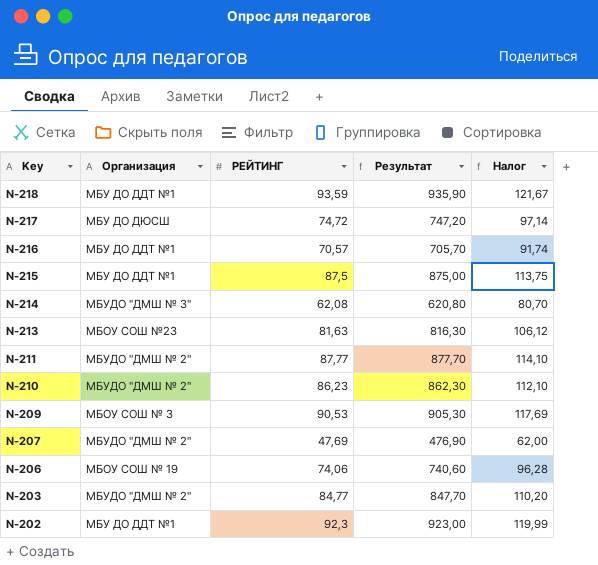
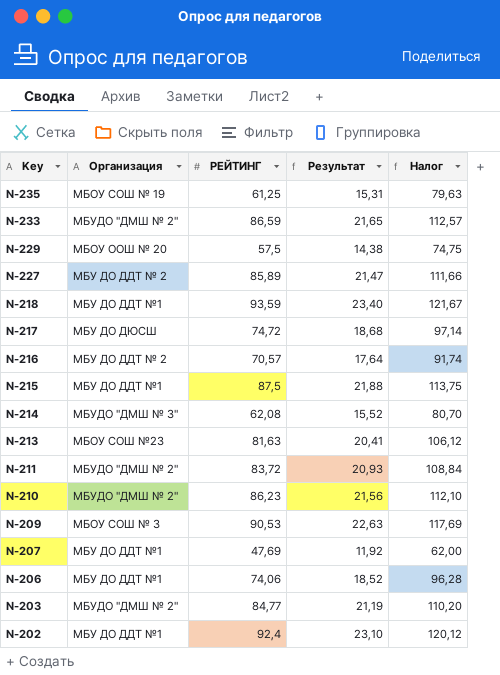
column Результат | formula: [РЕЙТИНГ] * 10 -> [РЕЙТИНГ] * 0,25
row N-235: none -> МБОУ СОШ № 19 | 61,25 | 15,31 | 79,63
row N-233: none -> МБУДО "ДМШ № 2" | 86,59 | 21,65 | 112,57
row N-229: none -> МБОУ ООШ № 20 | 57,5 | 14,38 | 74,75
row N-227: none -> МБУ ДО ДДТ № 2 | 85,89 | 21,47 | 111,66
N-216 | Организация: МБУ ДО ДДТ №1 -> МБУ ДО ДДТ № 2
N-211 | РЕЙТИНГ: 87,77 -> 83,72
N-211 | Налог: 114,10 -> 108,84
N-207 | Организация: МБУДО "ДМШ № 2" -> МБУ ДО ДДТ №1
N-206 | Организация: МБОУ СОШ № 19 -> МБУ ДО ДДТ №1
N-202 | РЕЙТИНГ: 92,3 -> 92,4
N-202 | Налог: 119,99 -> 120,12

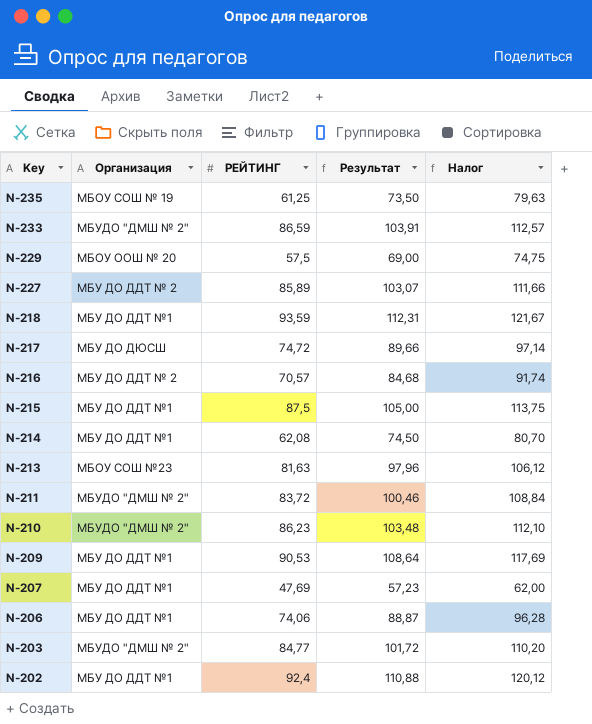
column Результат | formula: [РЕЙТИНГ] * 0,25 -> [РЕЙТИНГ] * 1,2
N-214 | Организация: МБУДО "ДМШ № 3" -> МБУ ДО ДДТ №1
N-209 | Организация: МБОУ СОШ № 3 -> МБУ ДО ДДТ №1

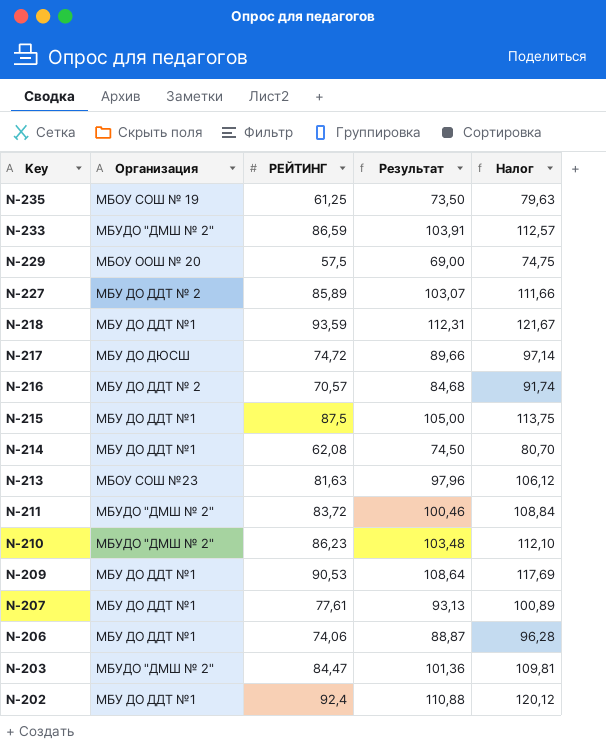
N-207 | РЕЙТИНГ: 47,69 -> 77,61
N-207 | Результат: 57,23 -> 93,13
N-207 | Налог: 62,00 -> 100,89
N-203 | РЕЙТИНГ: 84,77 -> 84,47
N-203 | Результат: 101,72 -> 101,36
N-203 | Налог: 110,20 -> 109,81

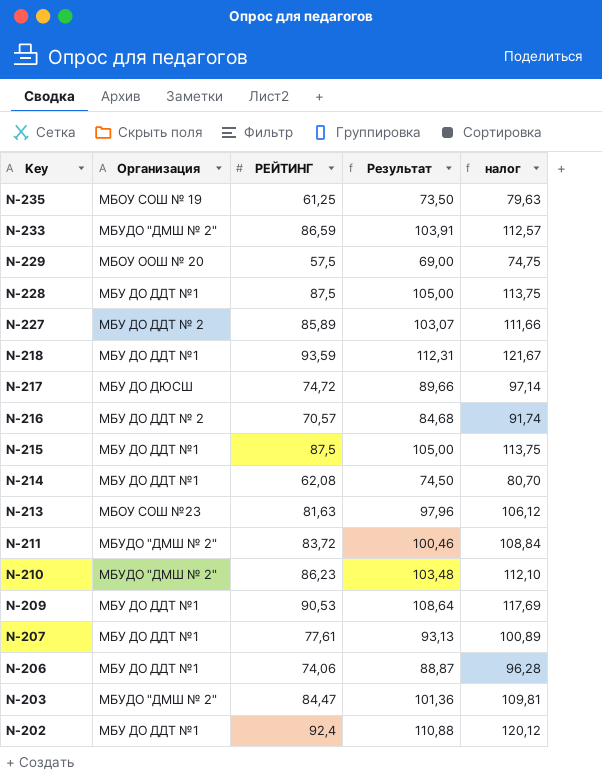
column name: Налог -> налог
row N-228: none -> МБУ ДО ДДТ №1 | 87,5 | 105,00 | 113,75

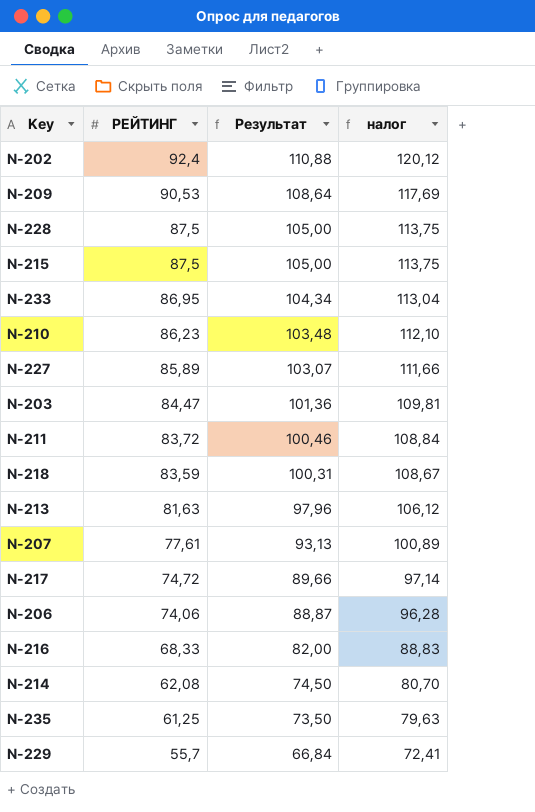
row order: Key descending -> РЕЙТИНГ descending
column Организация | position: 2 -> none
N-233 | РЕЙТИНГ: 86,59 -> 86,95
N-233 | Результат: 103,91 -> 104,34
N-233 | налог: 112,57 -> 113,04
N-218 | РЕЙТИНГ: 93,59 -> 83,59
N-218 | Результат: 112,31 -> 100,31
N-218 | налог: 121,67 -> 108,67
N-216 | РЕЙТИНГ: 70,57 -> 68,33
N-216 | Результат: 84,68 -> 82,00
N-216 | налог: 91,74 -> 88,83
N-229 | РЕЙТИНГ: 57,5 -> 55,7
N-229 | Результат: 69,00 -> 66,84
N-229 | налог: 74,75 -> 72,41

